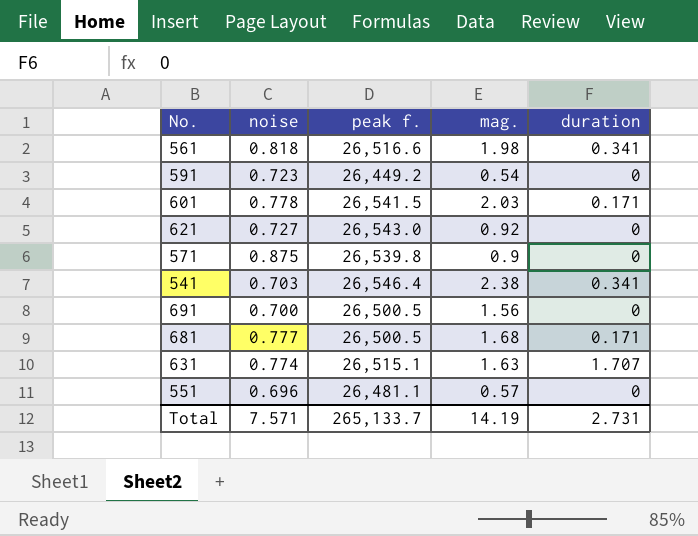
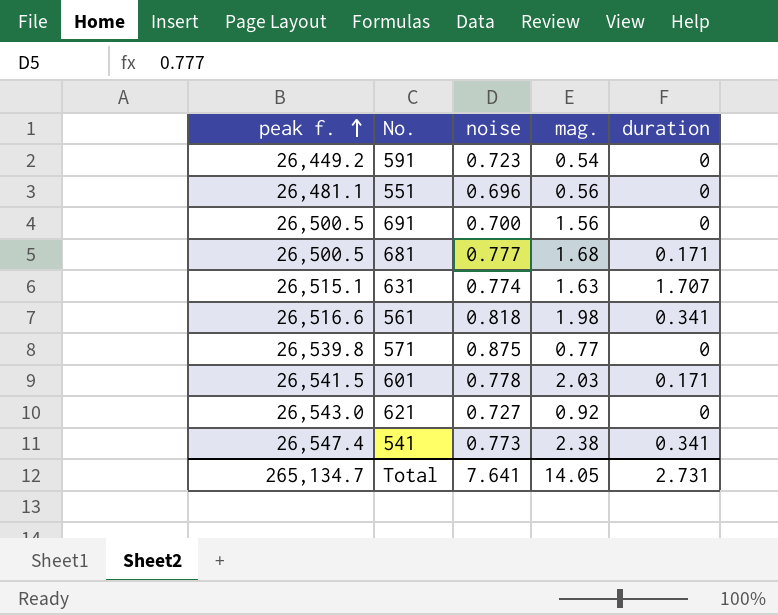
row order: none -> peak f. ascending
column peak f. | position: 3 -> 1
551 | mag.: 0.57 -> 0.56
571 | mag.: 0.9 -> 0.77
541 | peak f.: 26,546.4 -> 26,547.4
541 | noise: 0.703 -> 0.773
Total | peak f.: 265,133.7 -> 265,134.7
Total | noise: 7.571 -> 7.641
Total | mag.: 14.19 -> 14.05

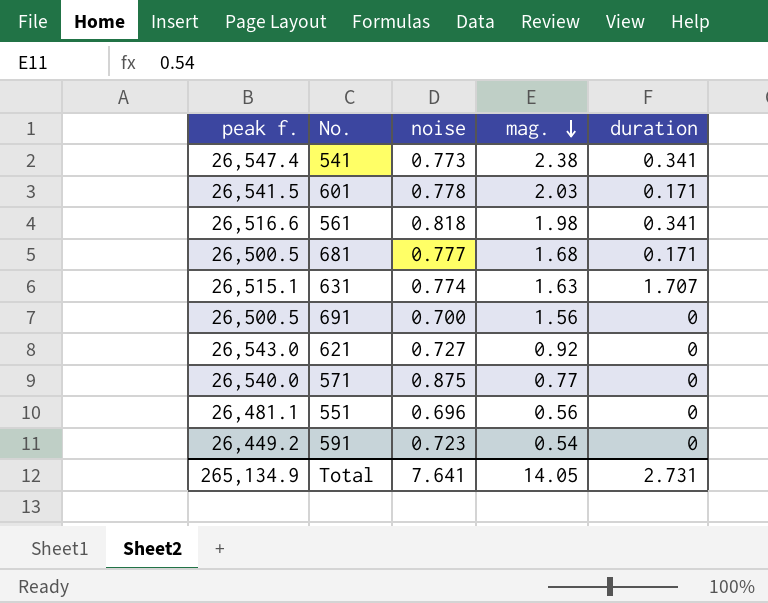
row order: peak f. ascending -> mag. descending
571 | peak f.: 26,539.8 -> 26,540.0
Total | peak f.: 265,134.7 -> 265,134.9

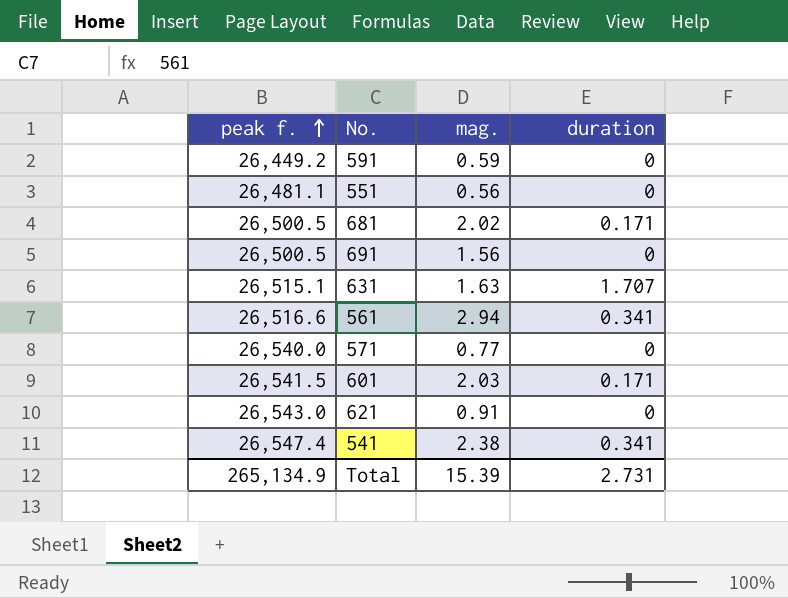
row order: mag. descending -> peak f. ascending
column noise | position: 3 -> none
591 | mag.: 0.54 -> 0.59
681 | mag.: 1.68 -> 2.02
561 | mag.: 1.98 -> 2.94
621 | mag.: 0.92 -> 0.91
Total | mag.: 14.05 -> 15.39

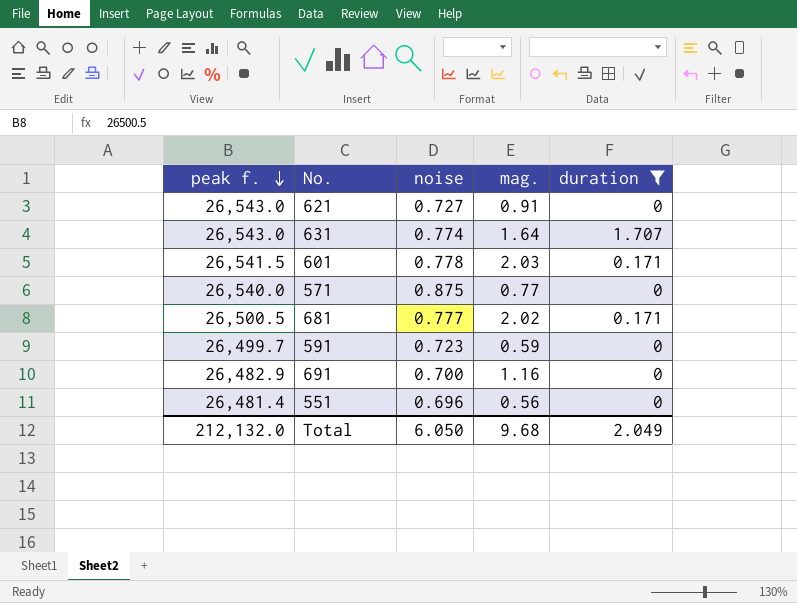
filter: none -> duration != 0.341
row order: peak f. ascending -> peak f. descending
column noise | position: none -> 3
631 | peak f.: 26,515.1 -> 26,543.0
631 | mag.: 1.63 -> 1.64
591 | peak f.: 26,449.2 -> 26,499.7
691 | peak f.: 26,500.5 -> 26,482.9
691 | mag.: 1.56 -> 1.16
551 | peak f.: 26,481.1 -> 26,481.4
Total | peak f.: 265,134.9 -> 212,132.0
Total | mag.: 15.39 -> 9.68
Total | duration: 2.731 -> 2.049

